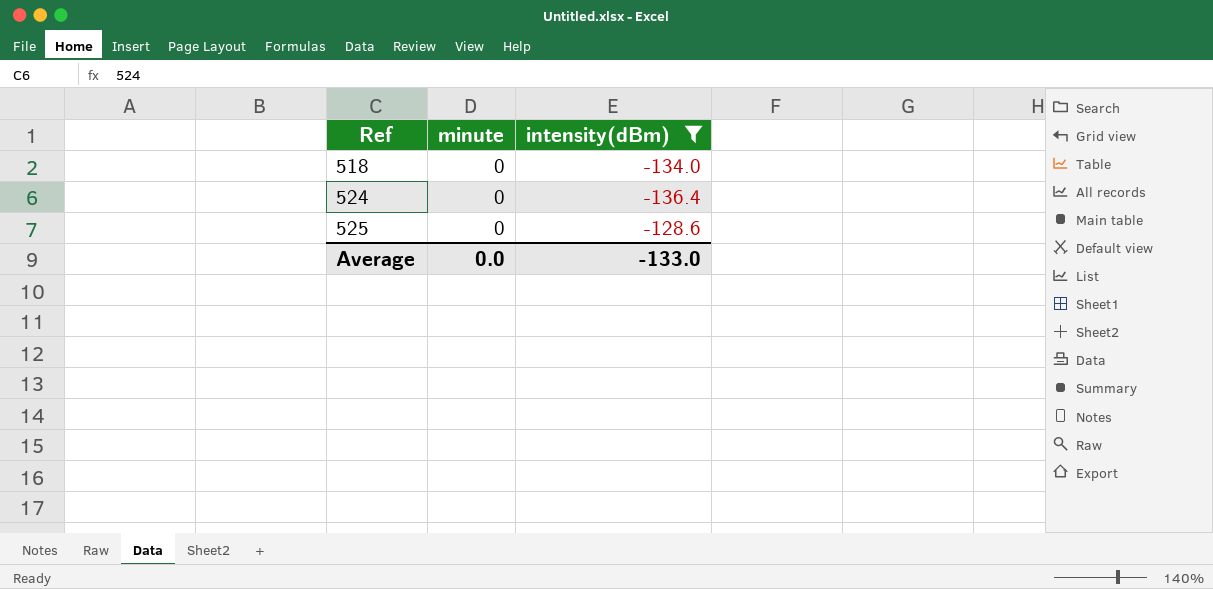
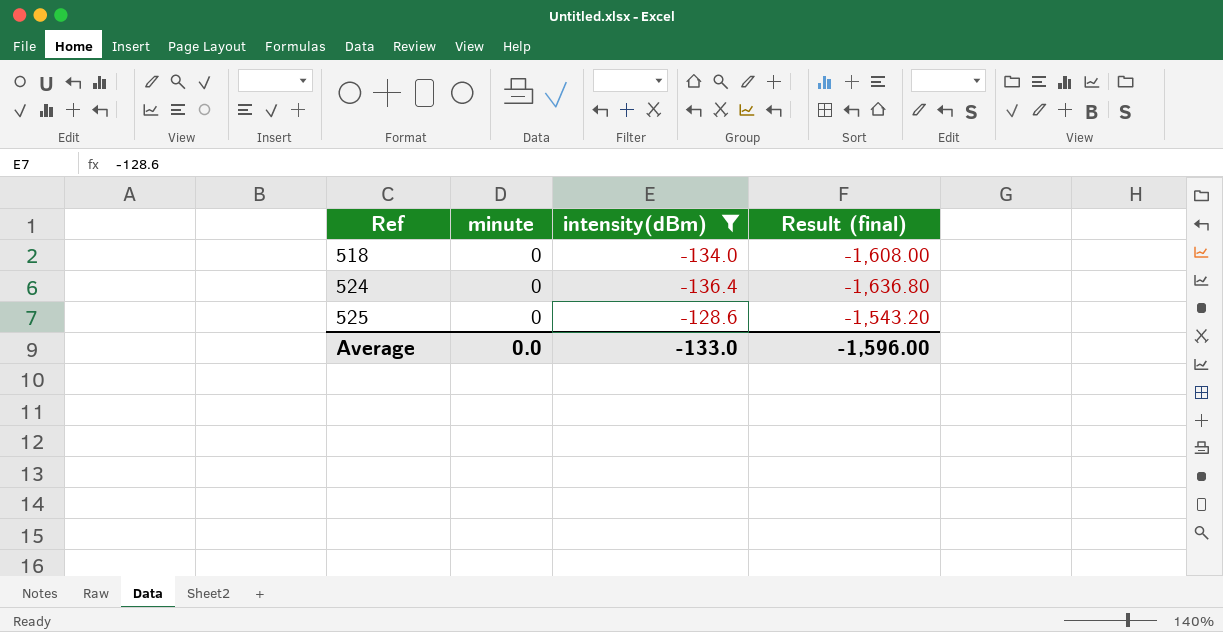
column Result (final) | formula: none -> [intensity(dBm)] * 12

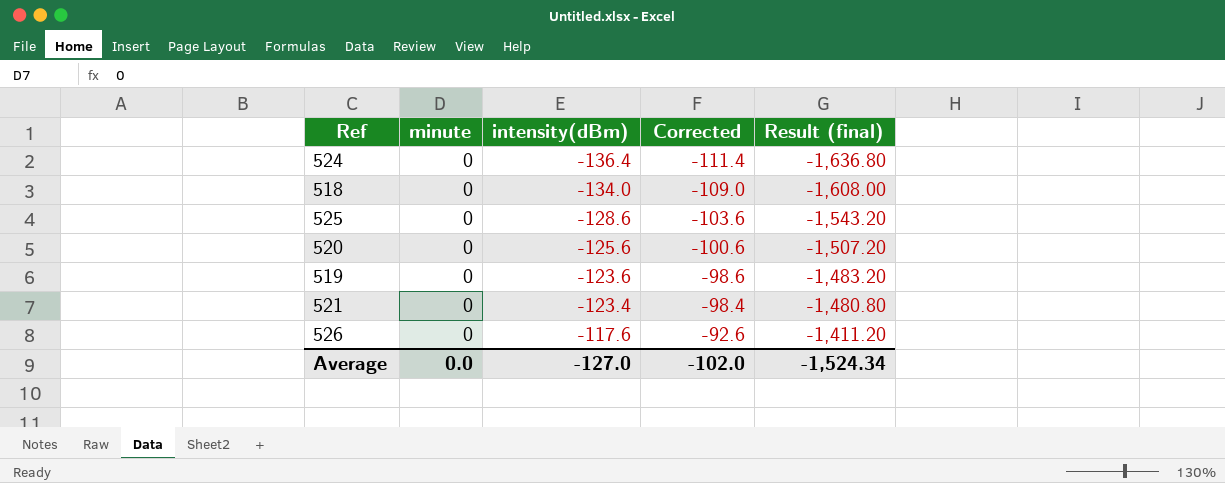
filter: intensity(dBm) <= -128.6 -> none
row order: Ref ascending -> intensity(dBm) ascending
column Corrected | formula: none -> [intensity(dBm)] + 25
Average | intensity(dBm): -133.0 -> -127.0
Average | Result (final): -1,596.00 -> -1,524.34

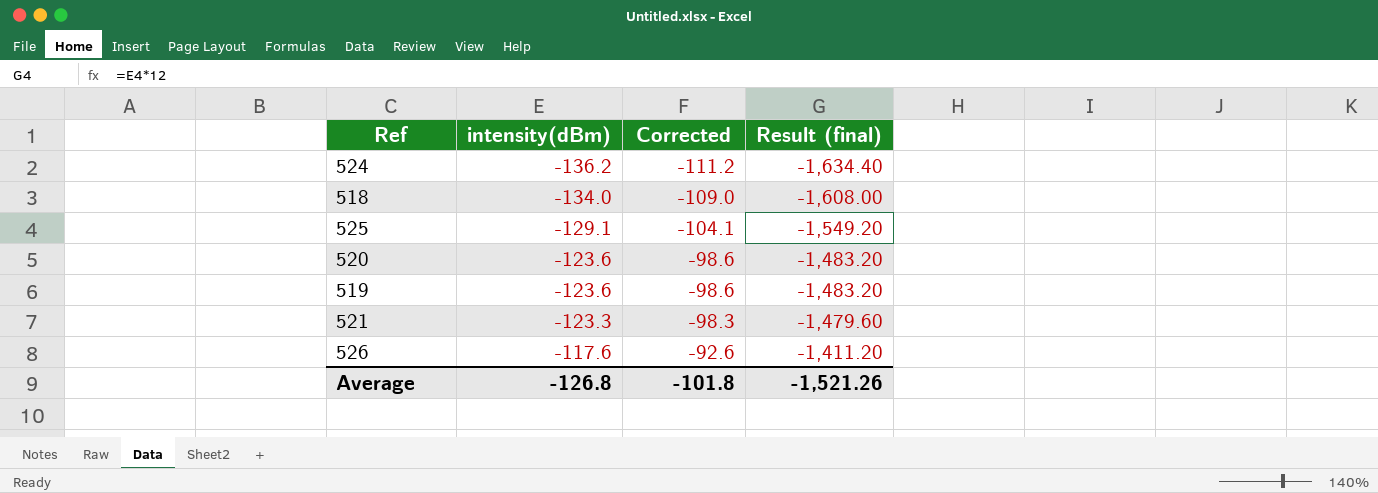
column minute | position: 2 -> none
524 | intensity(dBm): -136.4 -> -136.2
524 | Corrected: -111.4 -> -111.2
524 | Result (final): -1,636.80 -> -1,634.40
525 | intensity(dBm): -128.6 -> -129.1
525 | Corrected: -103.6 -> -104.1
525 | Result (final): -1,543.20 -> -1,549.20
520 | intensity(dBm): -125.6 -> -123.6
520 | Corrected: -100.6 -> -98.6
520 | Result (final): -1,507.20 -> -1,483.20
521 | intensity(dBm): -123.4 -> -123.3
521 | Corrected: -98.4 -> -98.3
521 | Result (final): -1,480.80 -> -1,479.60
Average | intensity(dBm): -127.0 -> -126.8
Average | Corrected: -102.0 -> -101.8
Average | Result (final): -1,524.34 -> -1,521.26

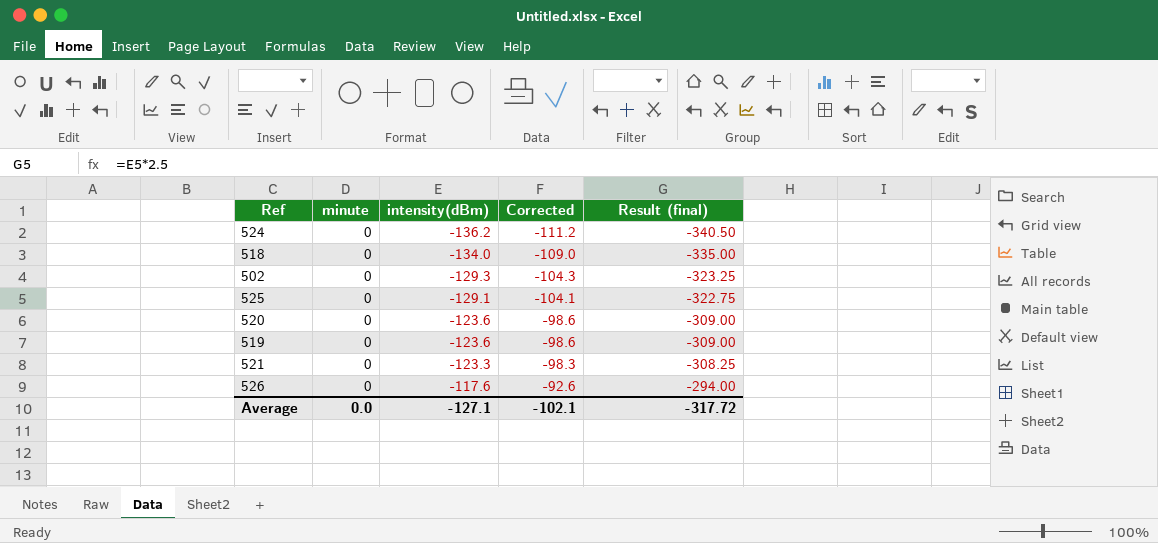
column minute | position: none -> 2
column Result (final) | formula: [intensity(dBm)] * 12 -> [intensity(dBm)] * 2.5
row 502: none -> 0 | -129.3 | -104.3 | -323.25
Average | intensity(dBm): -126.8 -> -127.1
Average | Corrected: -101.8 -> -102.1
Average | Result (final): -1,521.26 -> -317.72

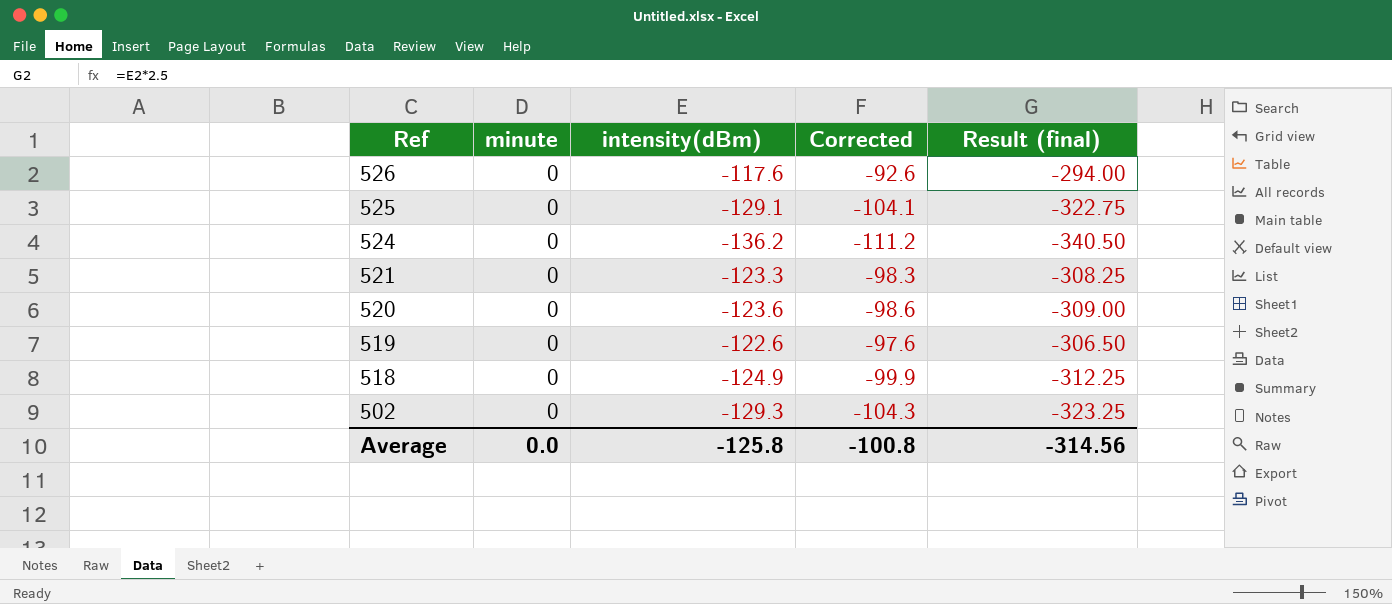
row order: intensity(dBm) ascending -> Ref descending
519 | intensity(dBm): -123.6 -> -122.6
519 | Corrected: -98.6 -> -97.6
519 | Result (final): -309.00 -> -306.50
518 | intensity(dBm): -134.0 -> -124.9
518 | Corrected: -109.0 -> -99.9
518 | Result (final): -335.00 -> -312.25
Average | intensity(dBm): -127.1 -> -125.8
Average | Corrected: -102.1 -> -100.8
Average | Result (final): -317.72 -> -314.56

